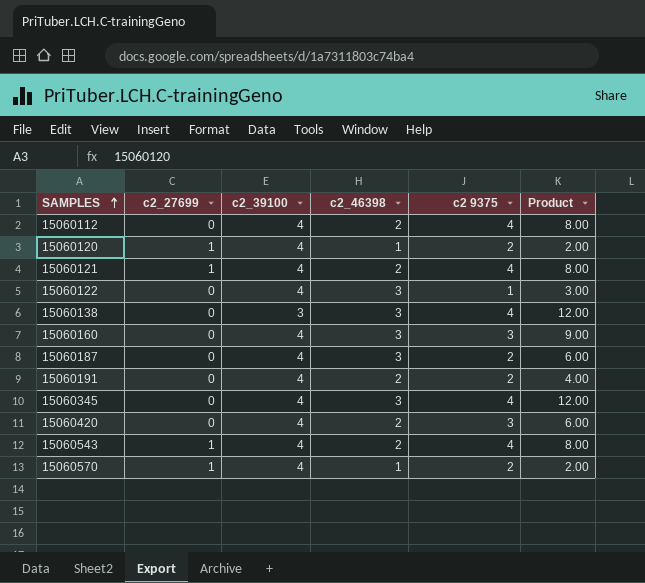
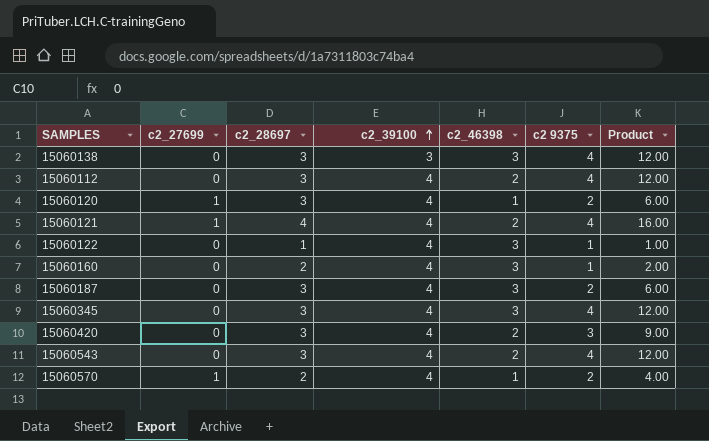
row order: SAMPLES ascending -> c2_39100 ascending
column c2_28697 | position: none -> 3
column Product | formula: [c2_46398] * [c2 9375] -> [c2_28697] * [c2 9375]
row 15060191: 0 | 4 | 2 | 2 | 4.00 -> none
15060160 | c2 9375: 3 -> 1
15060543 | c2_27699: 1 -> 0

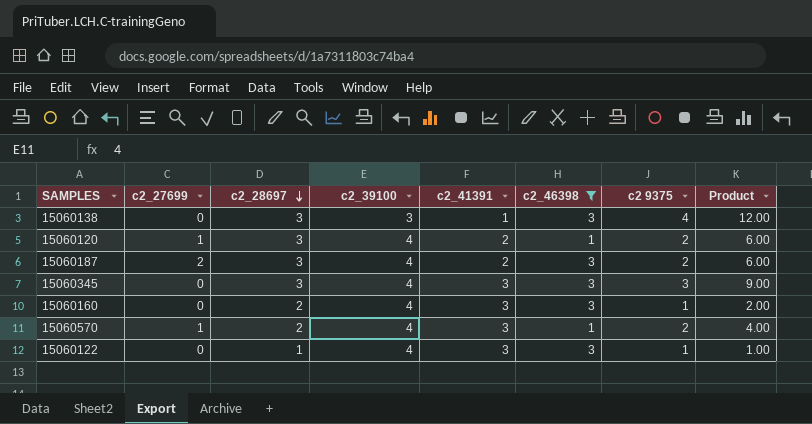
filter: none -> c2_46398 != 2
row order: c2_39100 ascending -> c2_28697 descending
column c2_41391 | position: none -> 5
15060187 | c2_27699: 0 -> 2
15060345 | c2 9375: 4 -> 3
15060345 | Product: 12.00 -> 9.00

